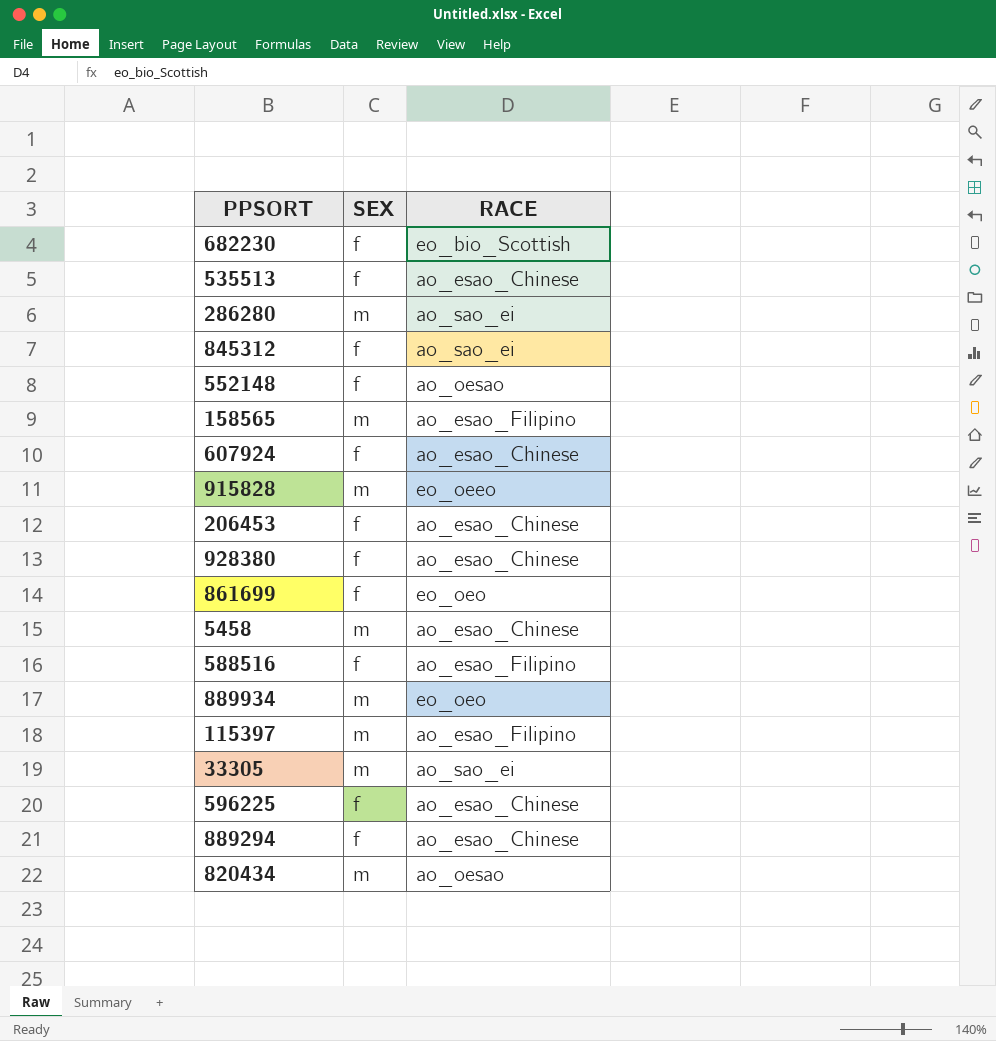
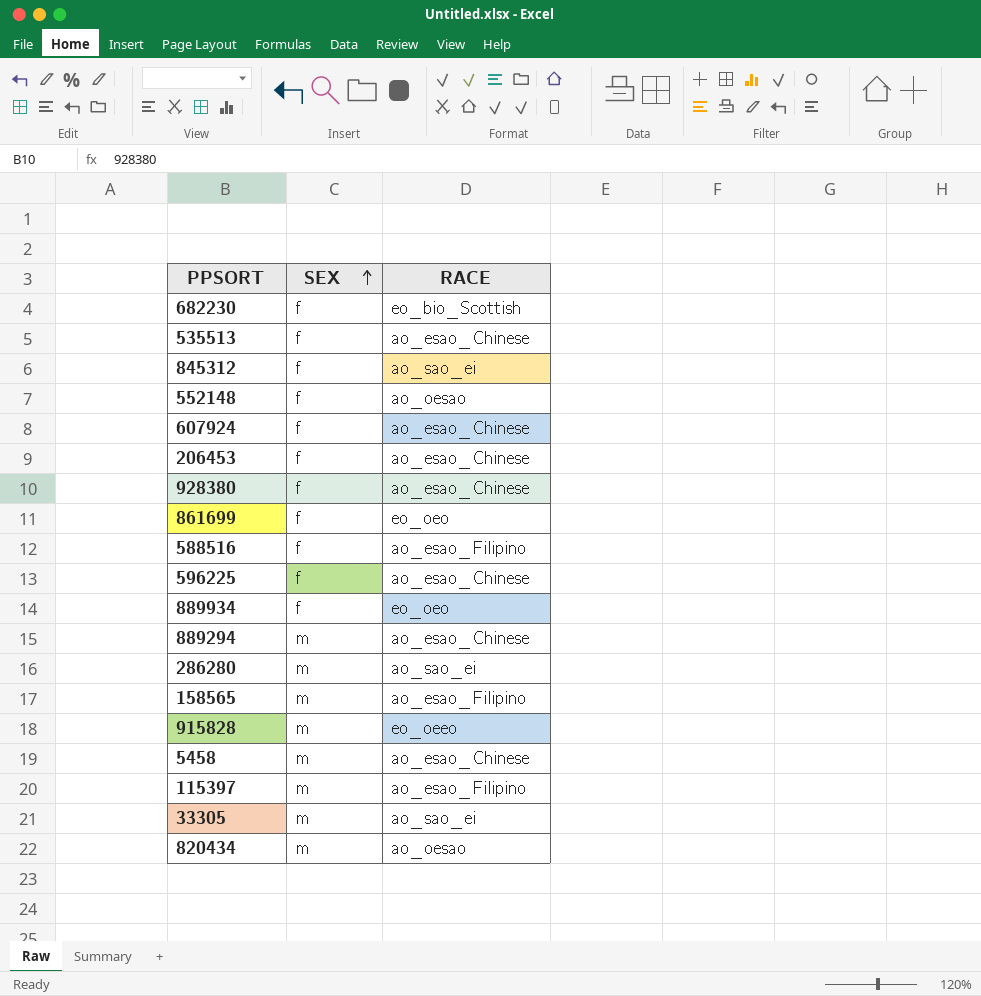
row order: none -> SEX ascending
889934 | SEX: m -> f
889294 | SEX: f -> m

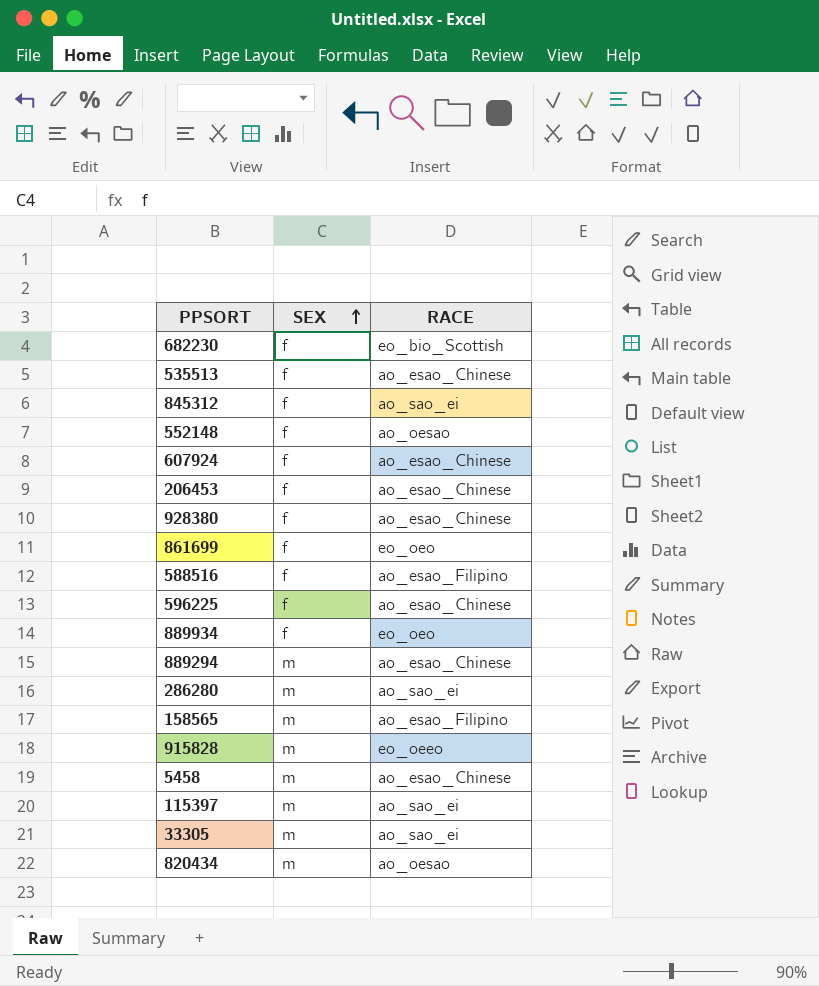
115397 | RACE: ao_esao_Filipino -> ao_sao_ei

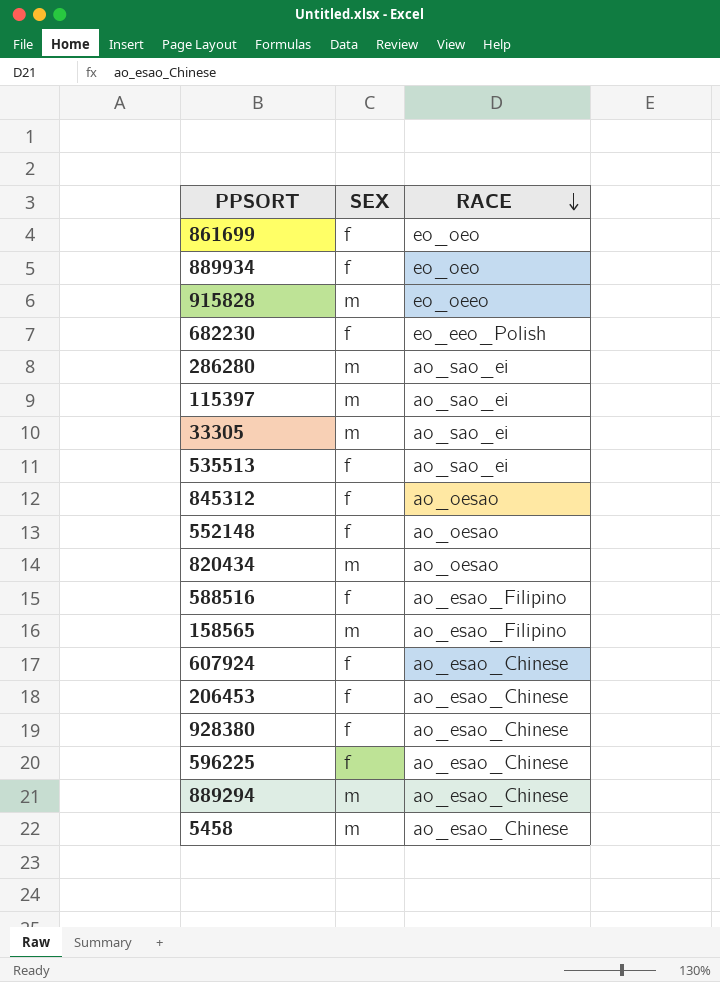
row order: SEX ascending -> RACE descending
682230 | RACE: eo_bio_Scottish -> eo_eeo_Polish
535513 | RACE: ao_esao_Chinese -> ao_sao_ei
845312 | RACE: ao_sao_ei -> ao_oesao

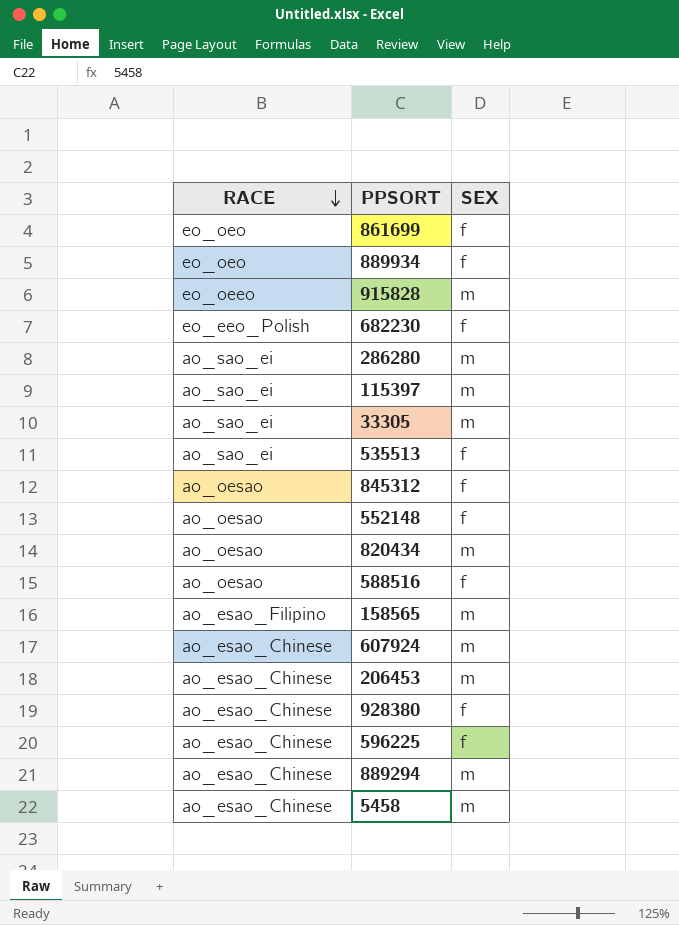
column RACE | position: 3 -> 1
588516 | RACE: ao_esao_Filipino -> ao_oesao
607924 | SEX: f -> m
206453 | SEX: f -> m

